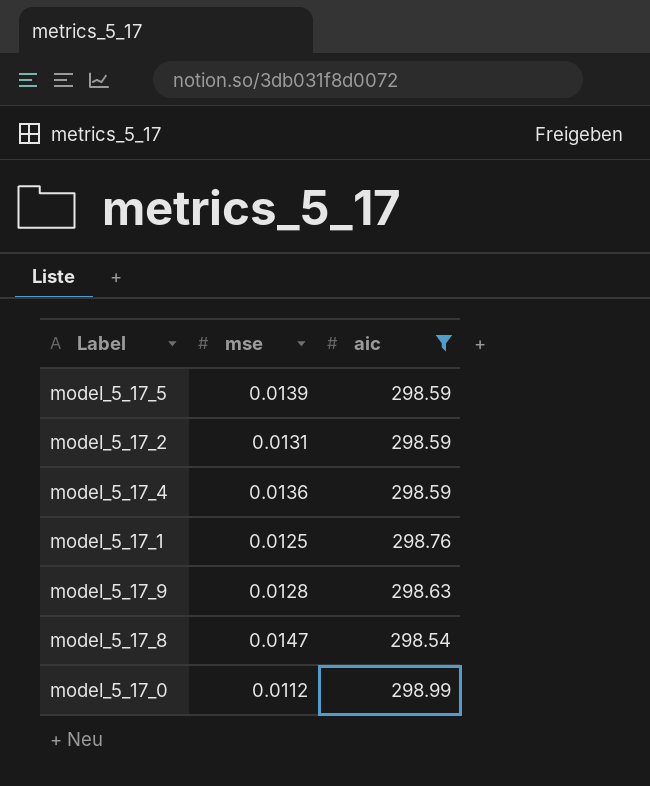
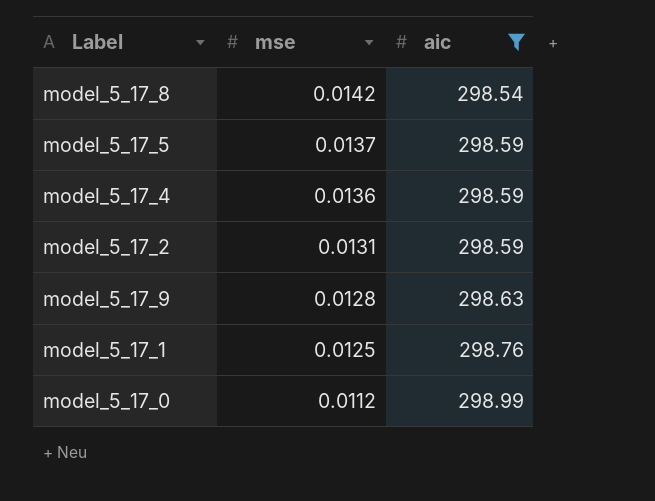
row order: none -> mse descending
model_5_17_8 | mse: 0.0147 -> 0.0142
model_5_17_5 | mse: 0.0139 -> 0.0137

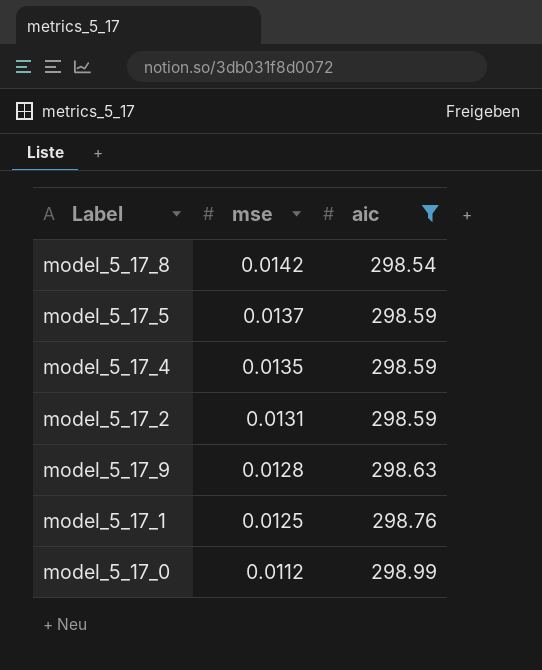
model_5_17_4 | mse: 0.0136 -> 0.0135

